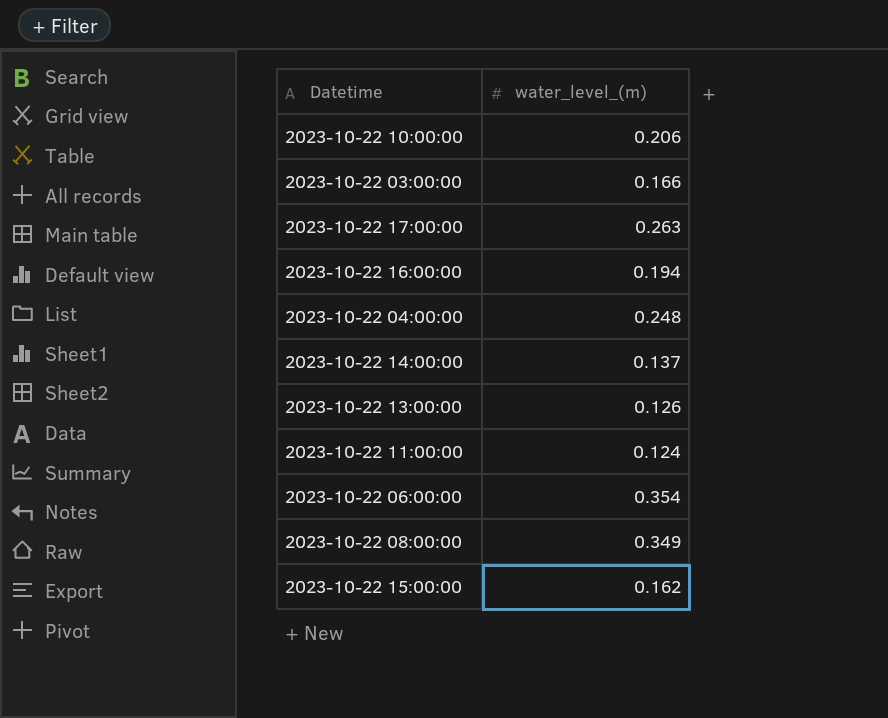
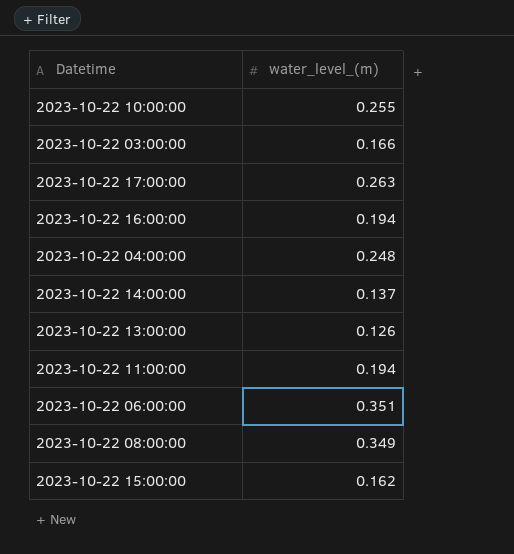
2023-10-22 10:00:00 | water_level_(m): 0.206 -> 0.255
2023-10-22 11:00:00 | water_level_(m): 0.124 -> 0.194
2023-10-22 06:00:00 | water_level_(m): 0.354 -> 0.351

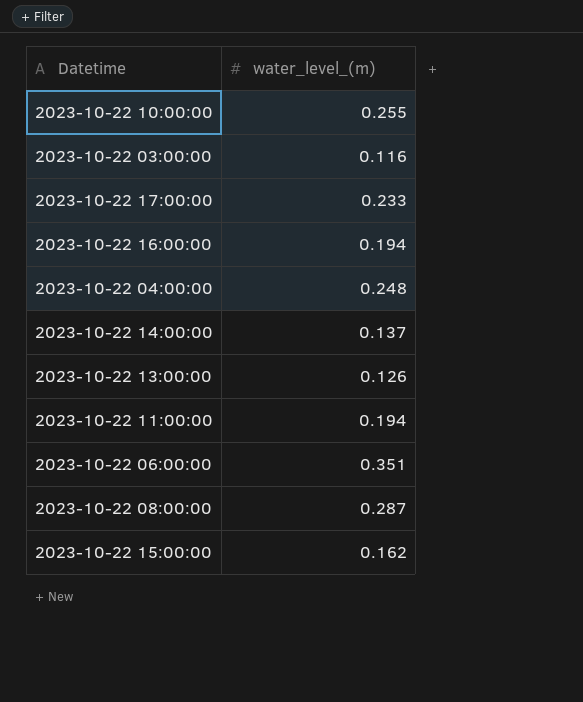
2023-10-22 03:00:00 | water_level_(m): 0.166 -> 0.116
2023-10-22 17:00:00 | water_level_(m): 0.263 -> 0.233
2023-10-22 08:00:00 | water_level_(m): 0.349 -> 0.287

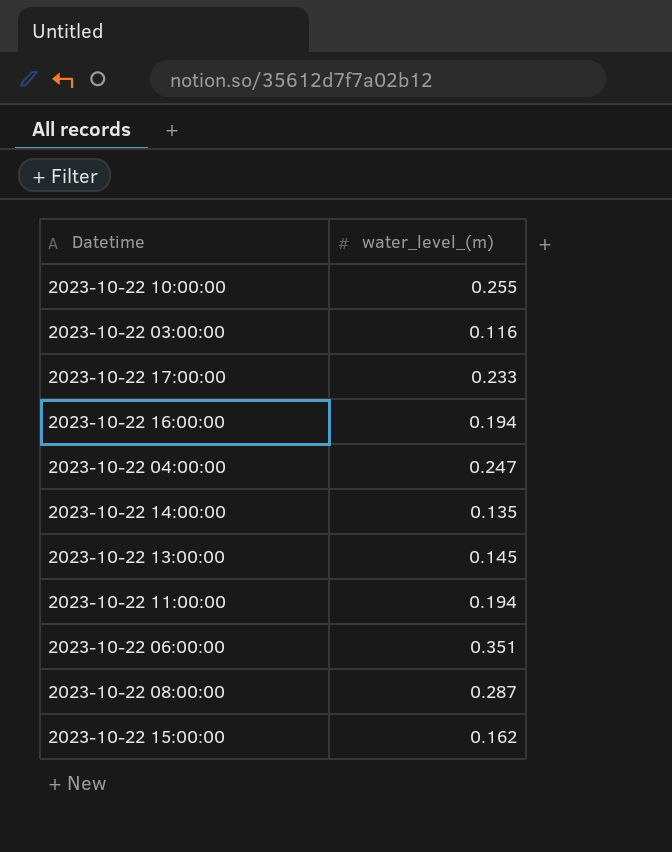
2023-10-22 04:00:00 | water_level_(m): 0.248 -> 0.247
2023-10-22 14:00:00 | water_level_(m): 0.137 -> 0.135
2023-10-22 13:00:00 | water_level_(m): 0.126 -> 0.145

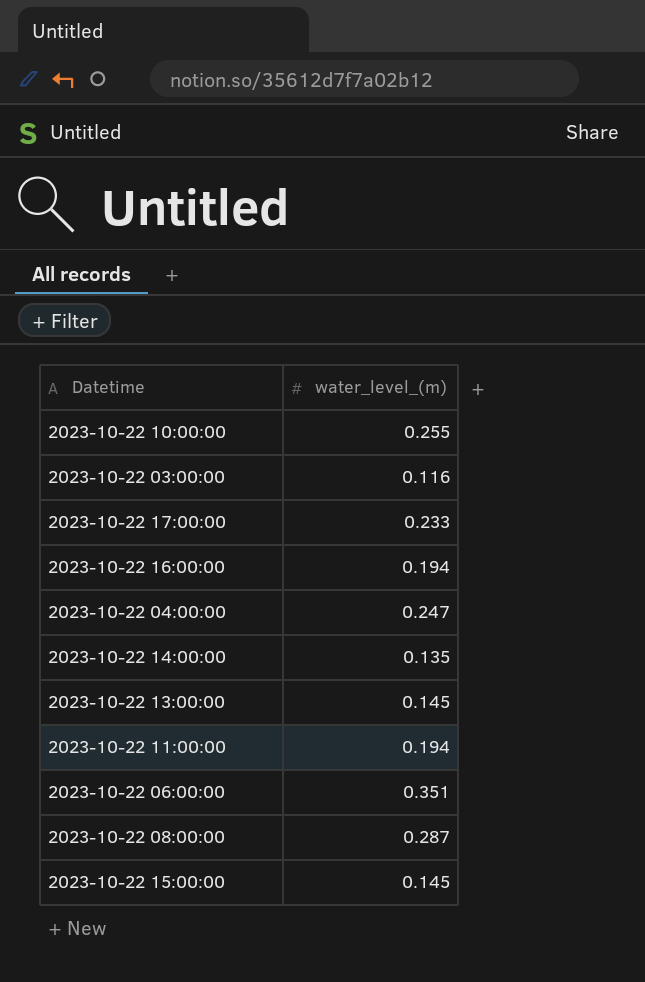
2023-10-22 15:00:00 | water_level_(m): 0.162 -> 0.145

